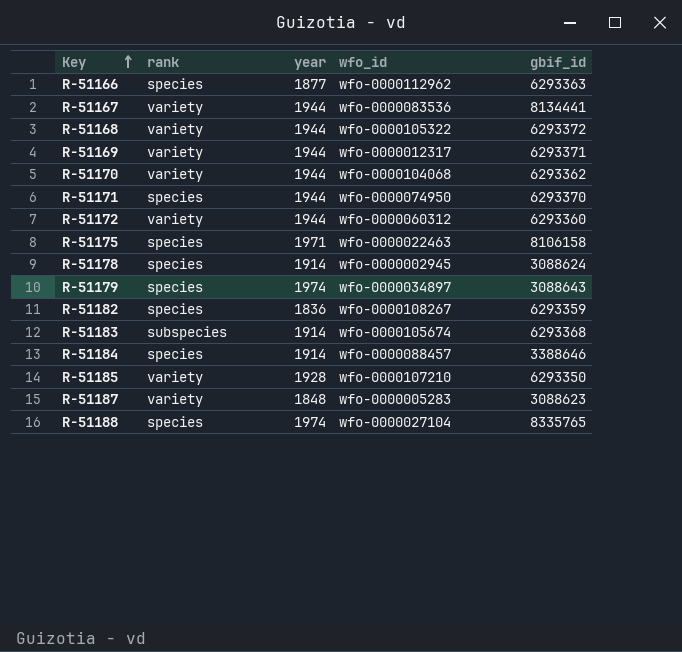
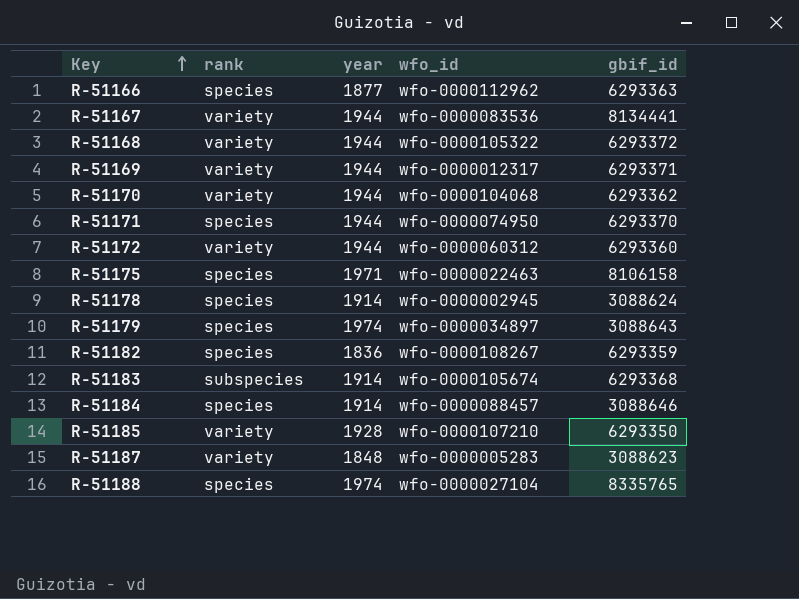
R-51184 | gbif_id: 3388646 -> 3088646

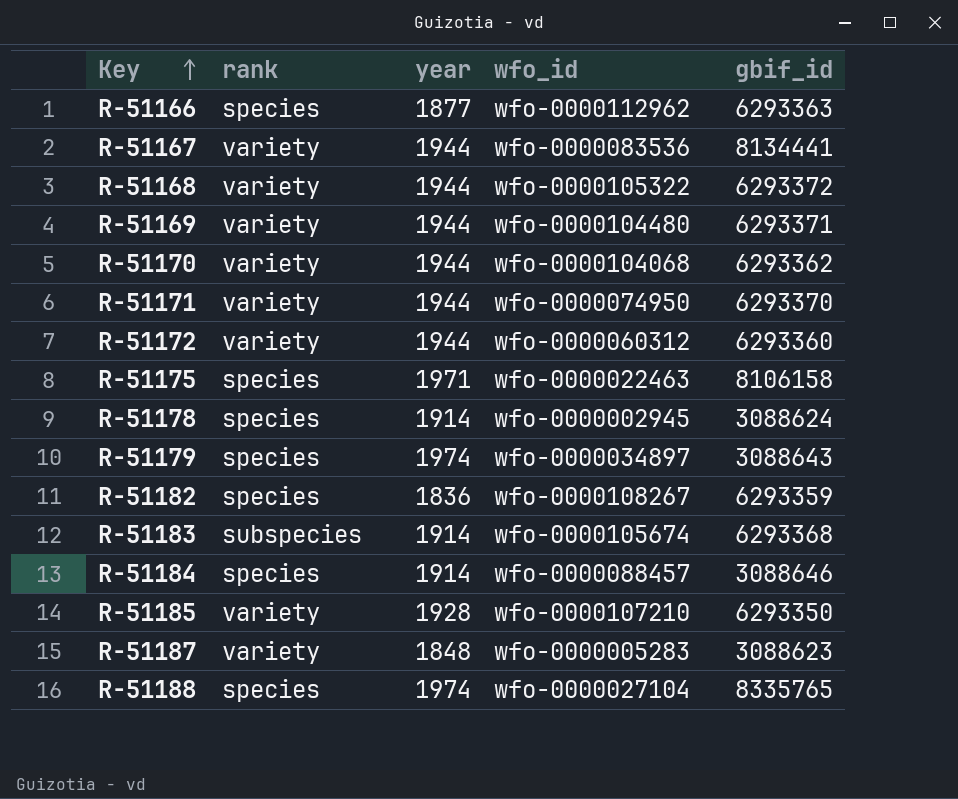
R-51169 | wfo_id: wfo-0000012317 -> wfo-0000104480
R-51171 | rank: species -> variety

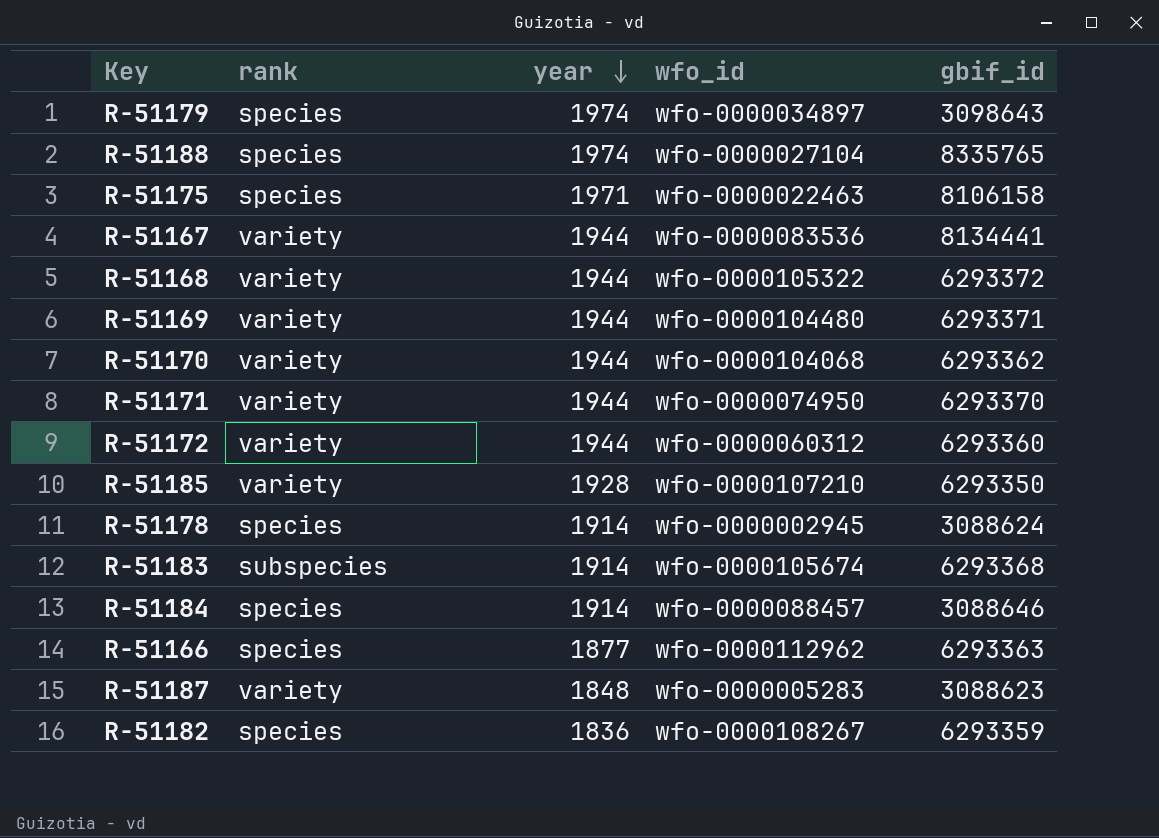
row order: Key ascending -> year descending
R-51179 | gbif_id: 3088643 -> 3098643

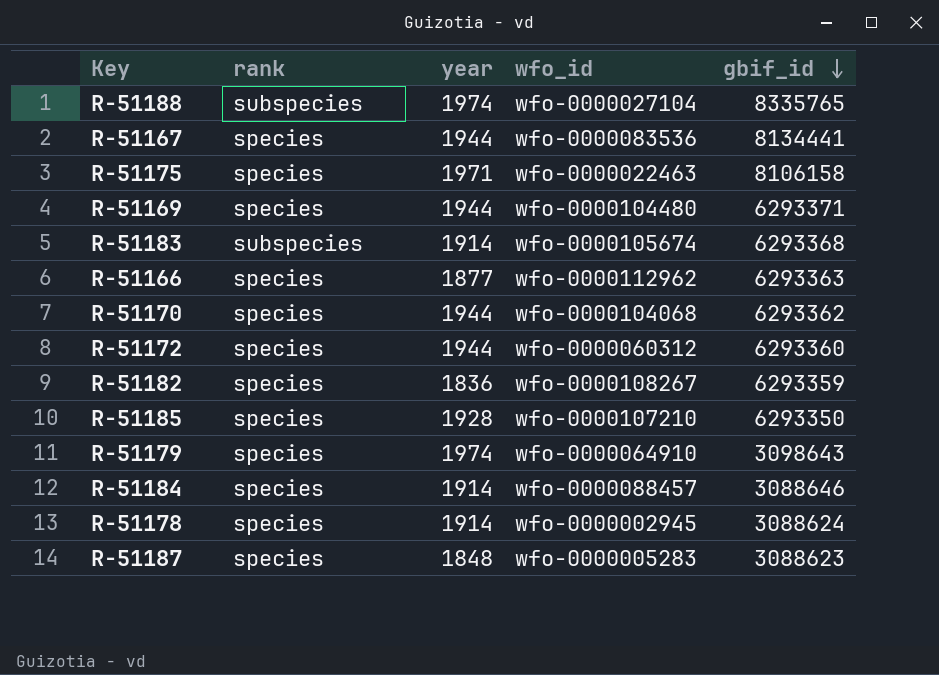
row order: year descending -> gbif_id descending
row R-51168: variety | 1944 | wfo-0000105322 | 6293372 -> none
row R-51171: variety | 1944 | wfo-0000074950 | 6293370 -> none
R-51188 | rank: species -> subspecies
R-51167 | rank: variety -> species
R-51169 | rank: variety -> species
R-51170 | rank: variety -> species
R-51172 | rank: variety -> species
R-51185 | rank: variety -> species
R-51179 | wfo_id: wfo-0000034897 -> wfo-0000064910
R-51187 | rank: variety -> species

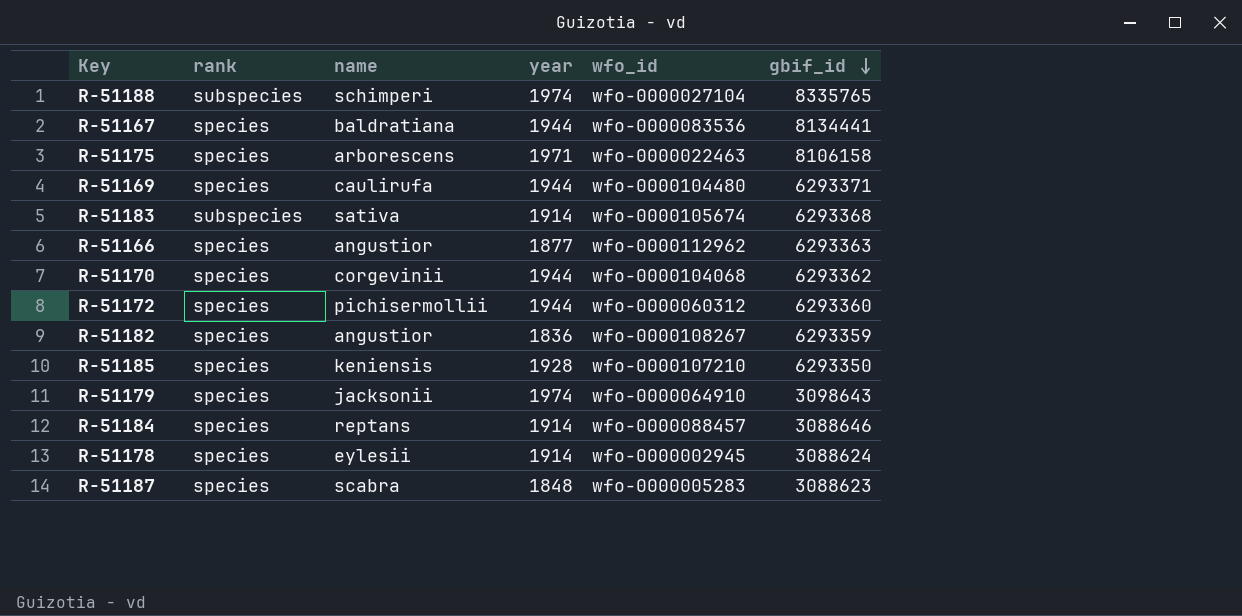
column name | position: none -> 3

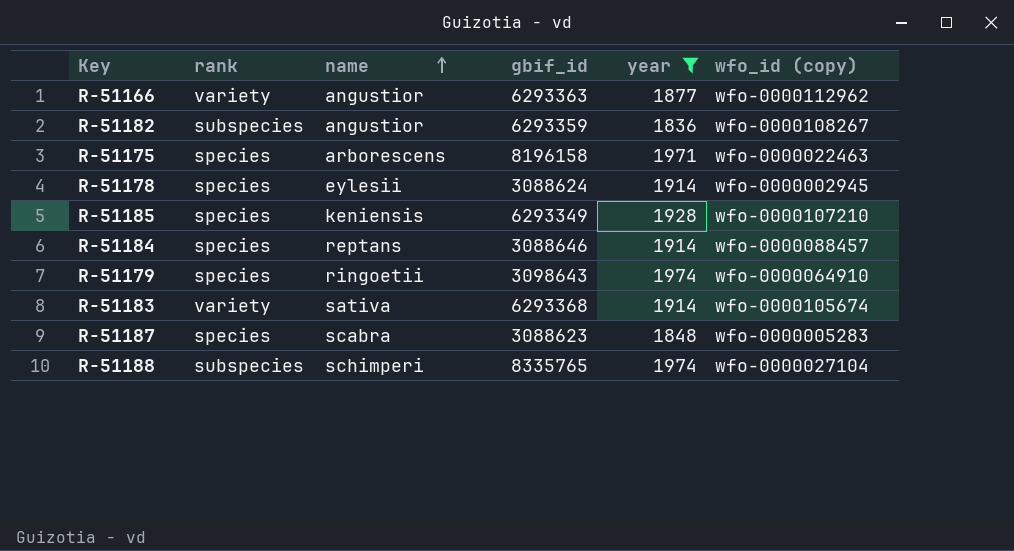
filter: none -> year != 1944
row order: gbif_id descending -> name ascending
column gbif_id | position: 6 -> 4
column name: wfo_id -> wfo_id (copy)
R-51166 | rank: species -> variety
R-51182 | rank: species -> subspecies
R-51175 | gbif_id: 8106158 -> 8196158
R-51185 | gbif_id: 6293350 -> 6293349
R-51179 | name: jacksonii -> ringoetii
R-51183 | rank: subspecies -> variety

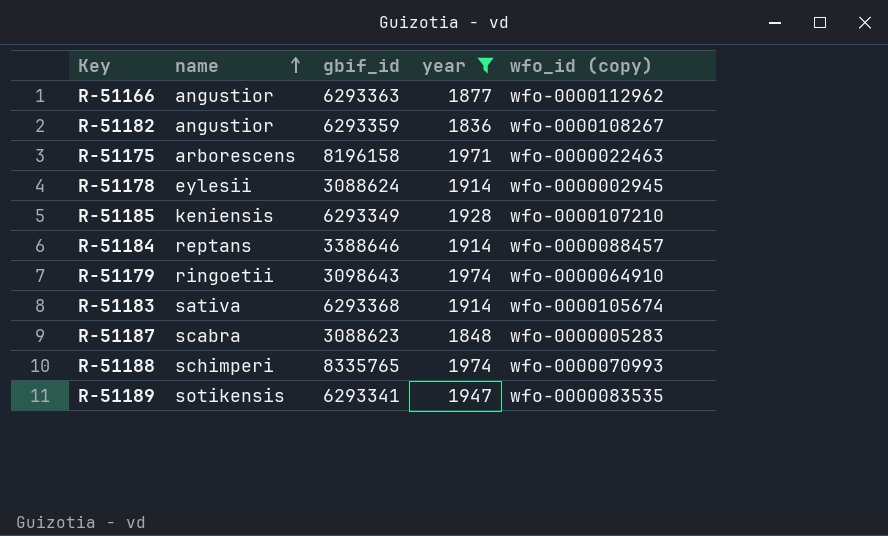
column rank | position: 2 -> none
R-51184 | gbif_id: 3088646 -> 3388646
R-51188 | wfo_id (copy): wfo-0000027104 -> wfo-0000070993
row R-51189: none -> sotikensis | 6293341 | 1947 | wfo-0000083535

